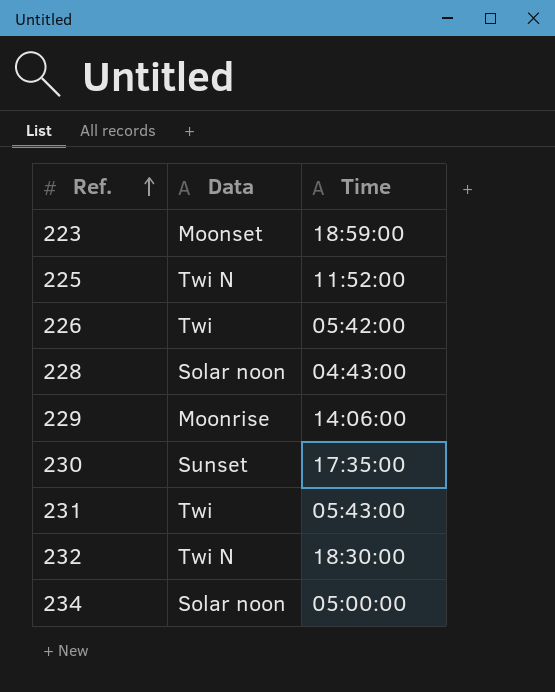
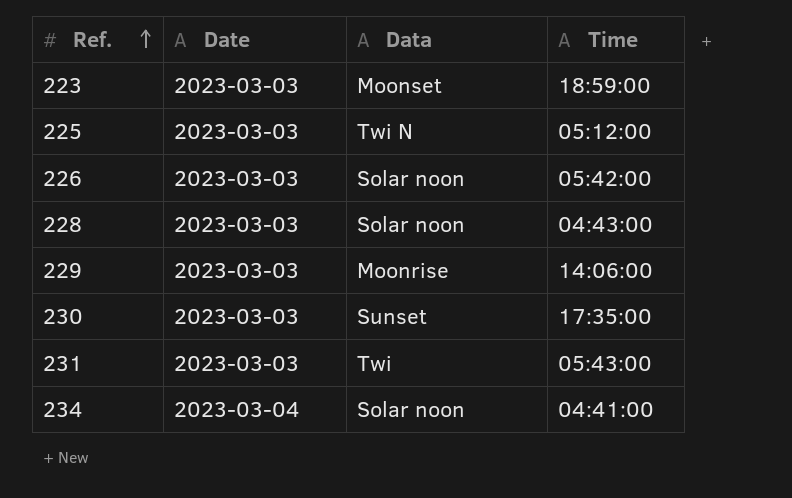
column Date | position: none -> 2
row 232: Twi N | 18:30:00 -> none
225 | Time: 11:52:00 -> 05:12:00
226 | Data: Twi -> Solar noon
234 | Time: 05:00:00 -> 04:41:00

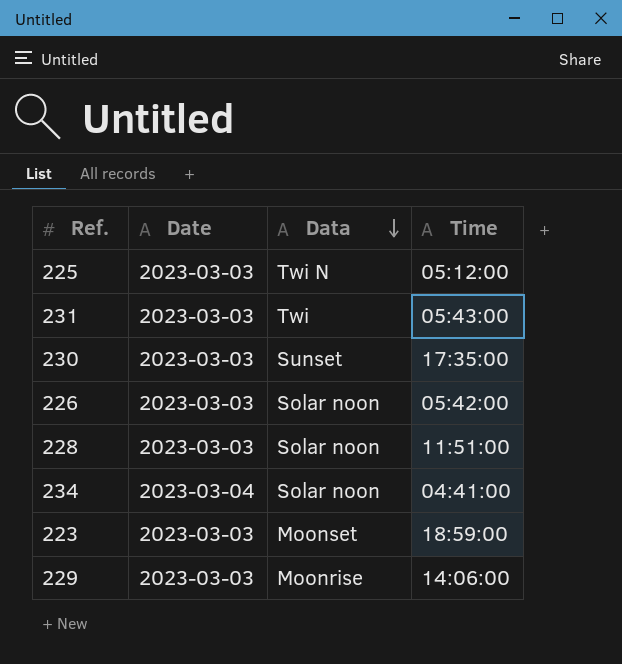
row order: Ref. ascending -> Data descending
228 | Time: 04:43:00 -> 11:51:00

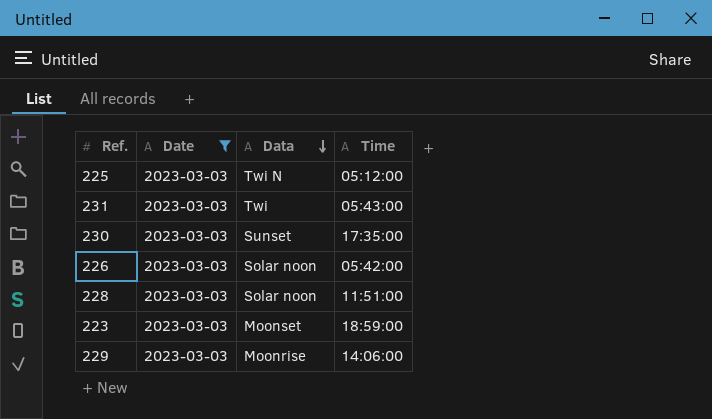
filter: none -> Date = 2023-03-03

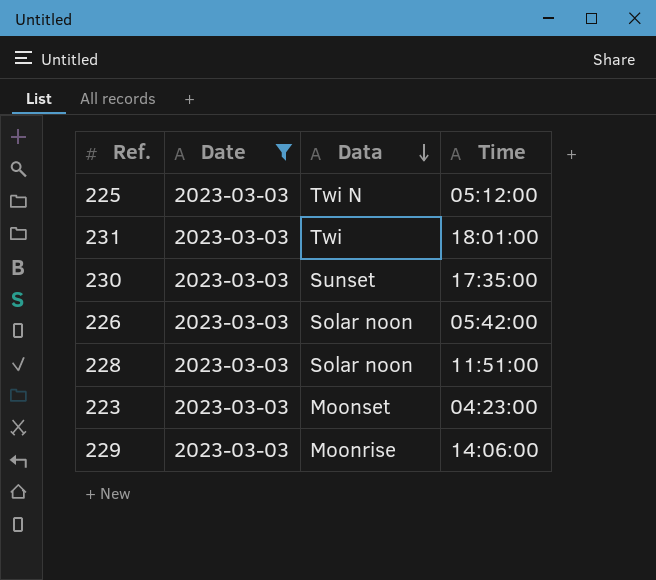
231 | Time: 05:43:00 -> 18:01:00
223 | Time: 18:59:00 -> 04:23:00

